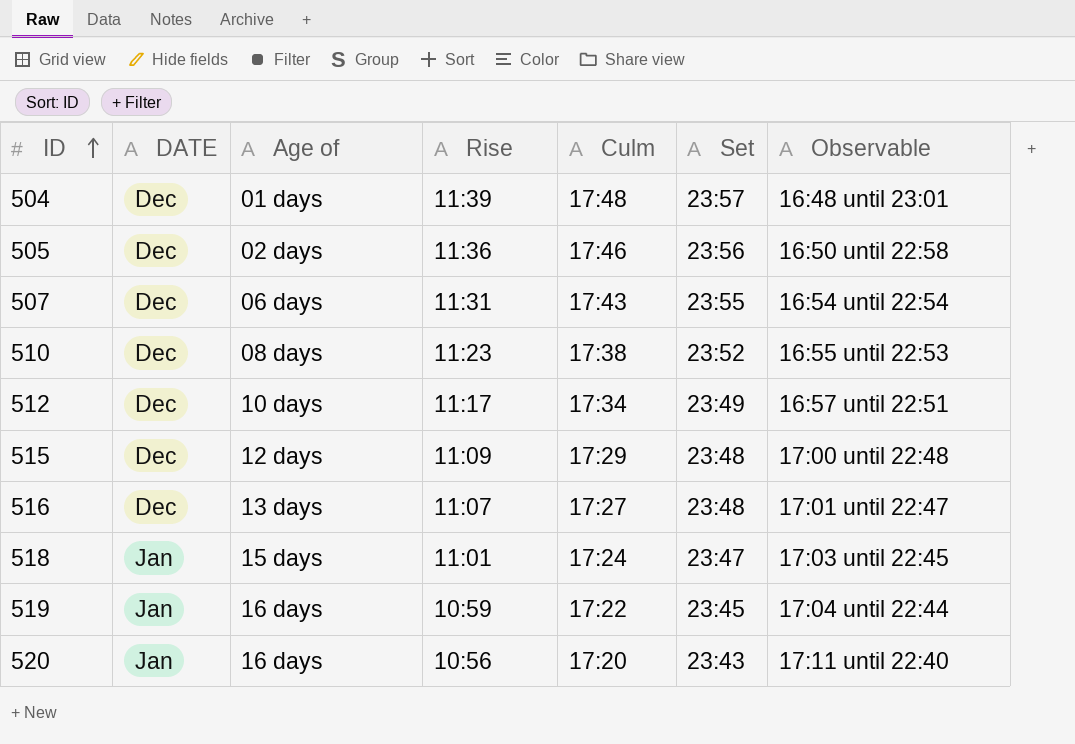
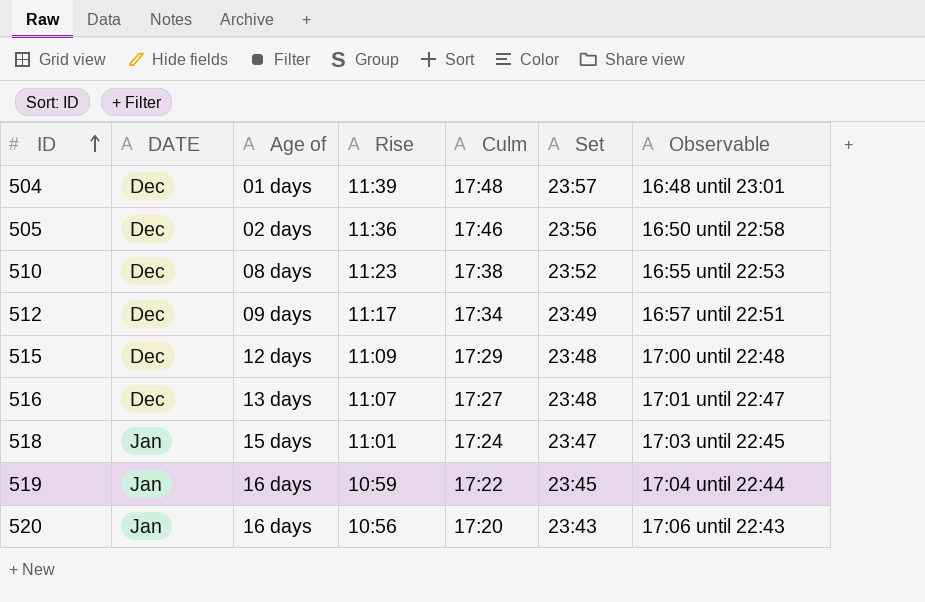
row 507: Dec | 06 days | 11:31 | 17:43 | 23:55 | 16:54 until 22:54 -> none
512 | Age of: 10 days -> 09 days
520 | Observable: 17:11 until 22:40 -> 17:06 until 22:43

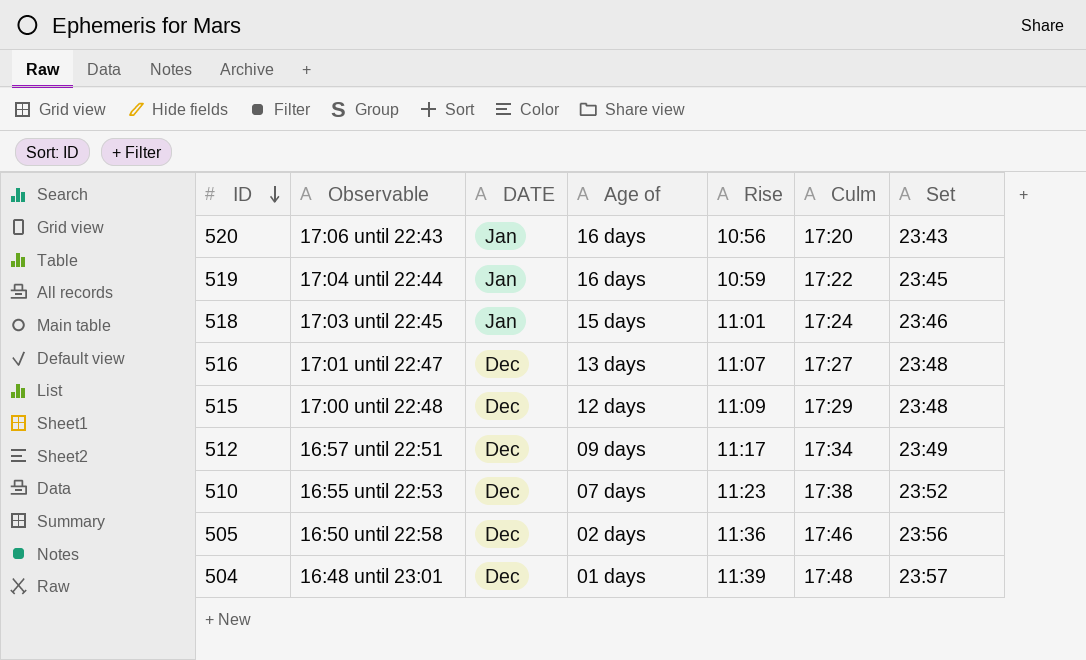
row order: ID ascending -> ID descending
column Observable | position: 7 -> 2
518 | Set: 23:47 -> 23:46
510 | Age of: 08 days -> 07 days

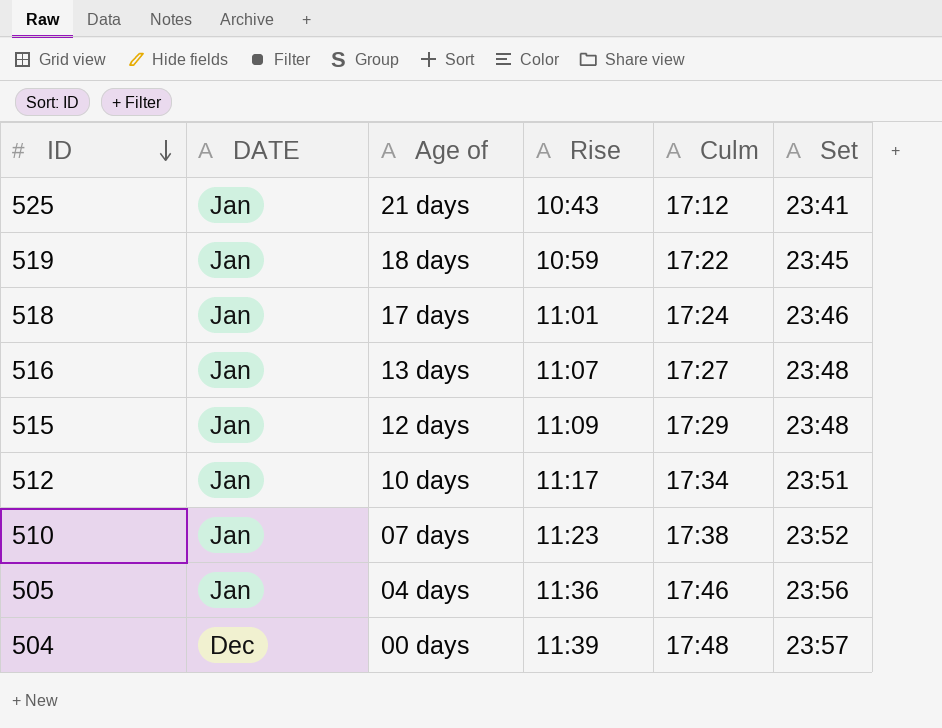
column Observable | position: 2 -> none
row 520: 17:06 until 22:43 | Jan | 16 days | 10:56 | 17:20 | 23:43 -> none
row 525: none -> Jan | 21 days | 10:43 | 17:12 | 23:41
519 | Age of: 16 days -> 18 days
518 | Age of: 15 days -> 17 days
516 | DATE: Dec -> Jan
515 | DATE: Dec -> Jan
512 | DATE: Dec -> Jan
512 | Age of: 09 days -> 10 days
512 | Set: 23:49 -> 23:51
510 | DATE: Dec -> Jan
505 | DATE: Dec -> Jan
505 | Age of: 02 days -> 04 days
504 | Age of: 01 days -> 00 days

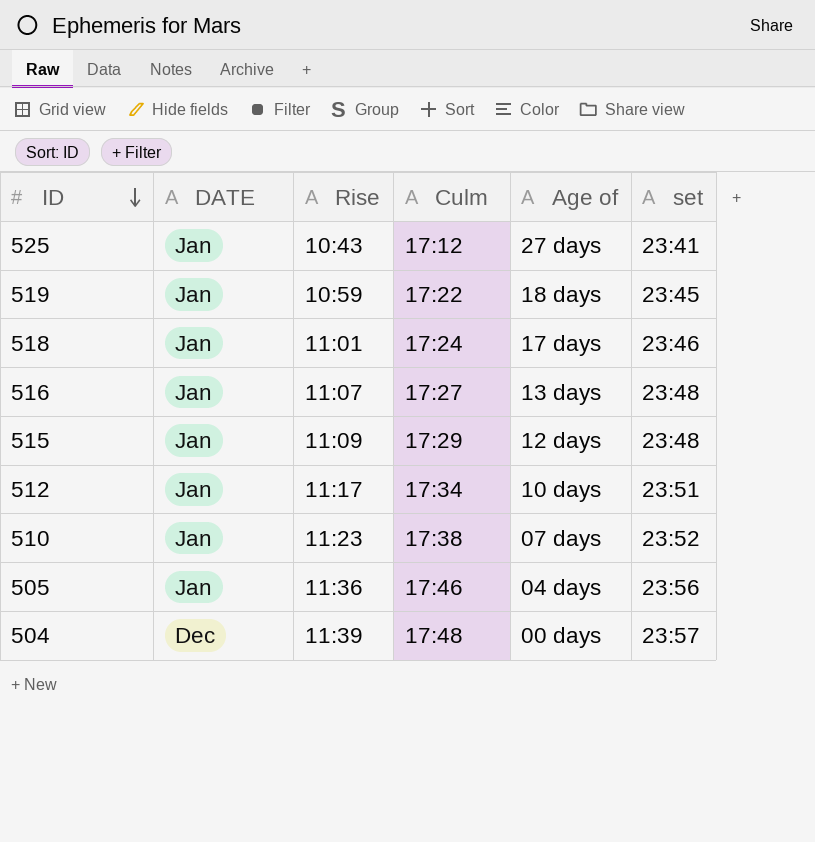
column Age of | position: 3 -> 5
column name: Set -> set
525 | Age of: 21 days -> 27 days

